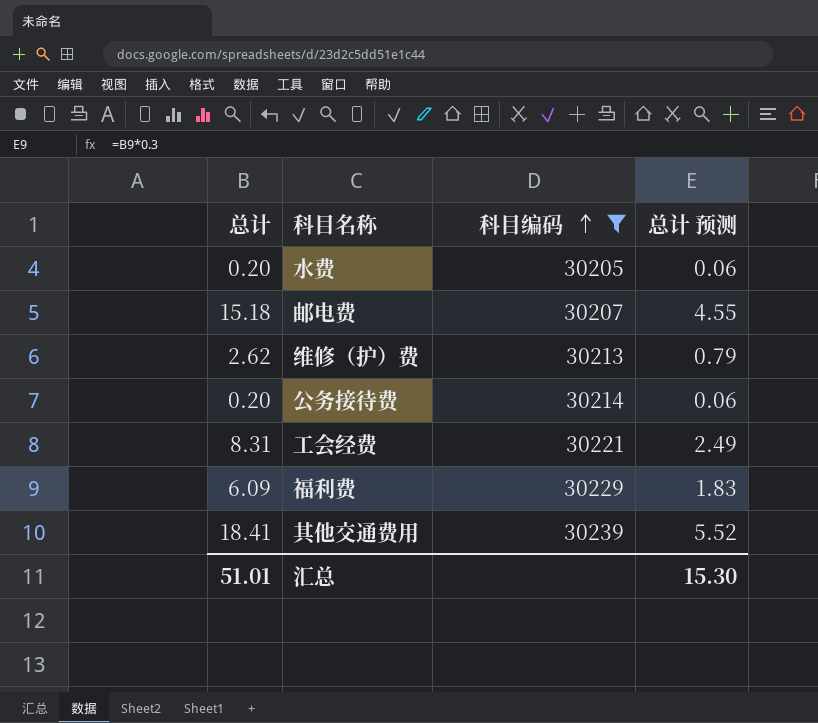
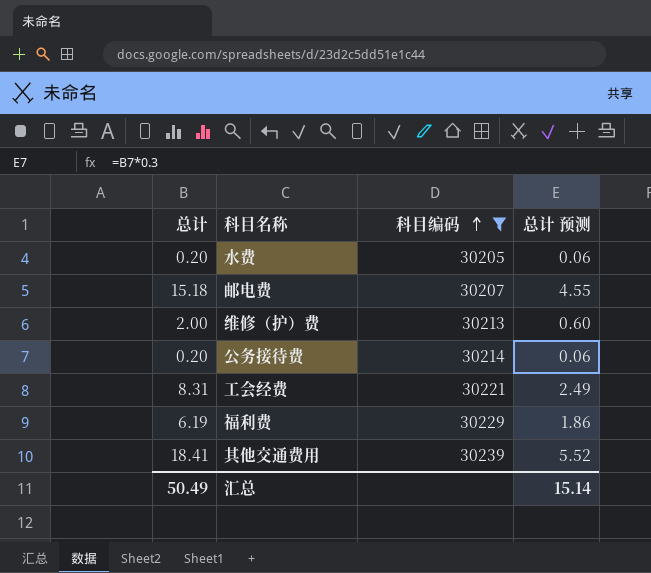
维修（护）费 | 总计: 2.62 -> 2.00
维修（护）费 | 总计 预测: 0.79 -> 0.60
福利费 | 总计: 6.09 -> 6.19
福利费 | 总计 预测: 1.83 -> 1.86
汇总 | 总计: 51.01 -> 50.49
汇总 | 总计 预测: 15.30 -> 15.14

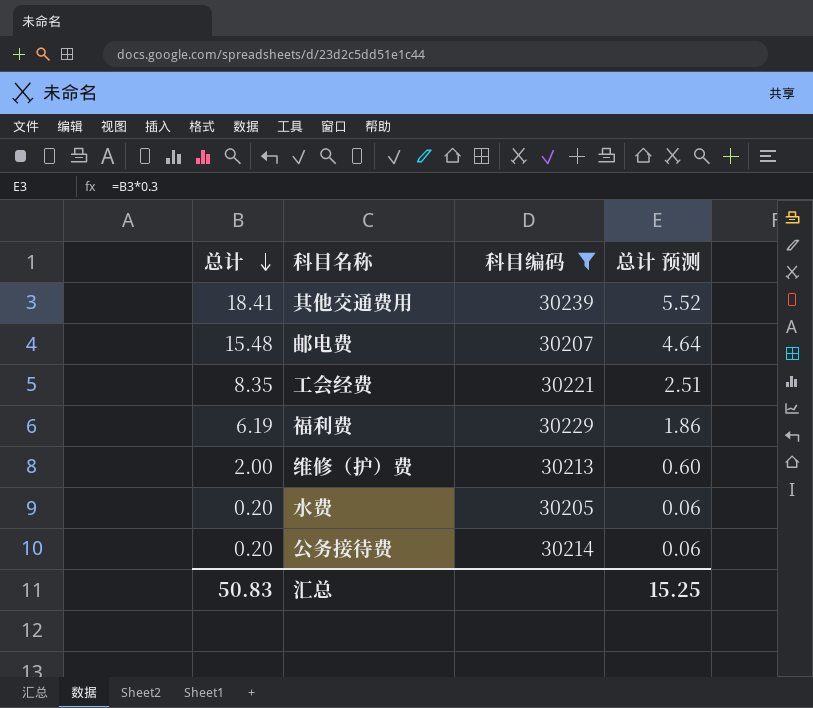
row order: 科目编码 ascending -> 总计 descending
邮电费 | 总计: 15.18 -> 15.48
邮电费 | 总计 预测: 4.55 -> 4.64
工会经费 | 总计: 8.31 -> 8.35
工会经费 | 总计 预测: 2.49 -> 2.51
汇总 | 总计: 50.49 -> 50.83
汇总 | 总计 预测: 15.14 -> 15.25

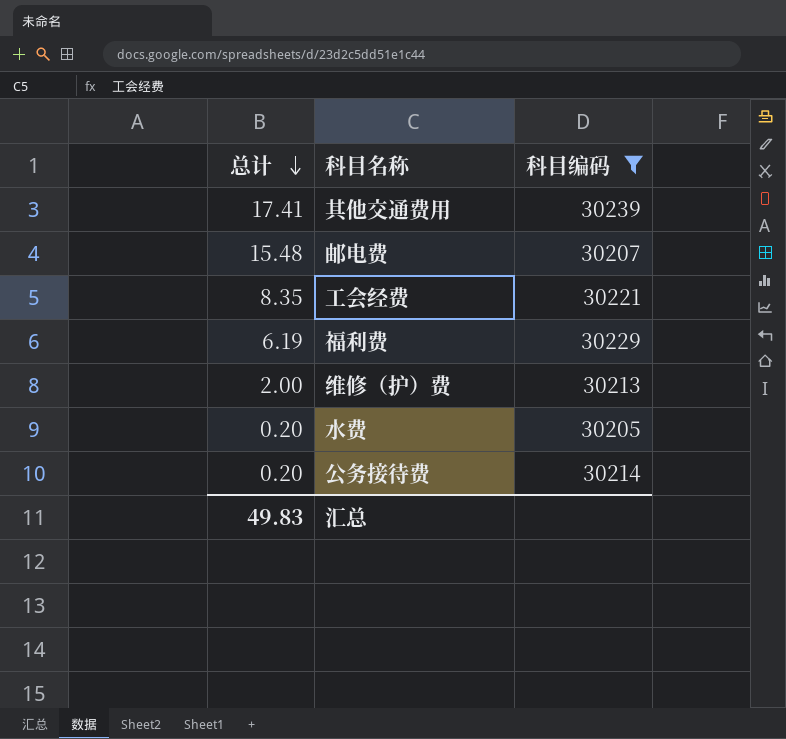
column 总计 预测 | formula: [总计] * 0.3 -> none
其他交通费用 | 总计: 18.41 -> 17.41
汇总 | 总计: 50.83 -> 49.83

